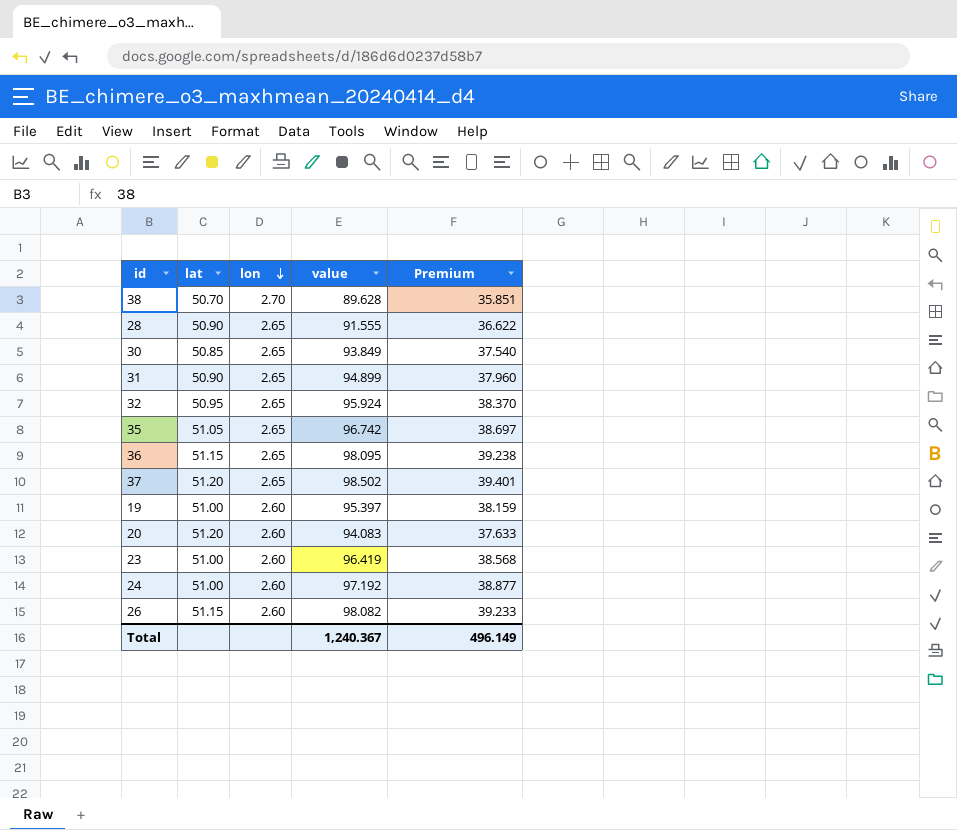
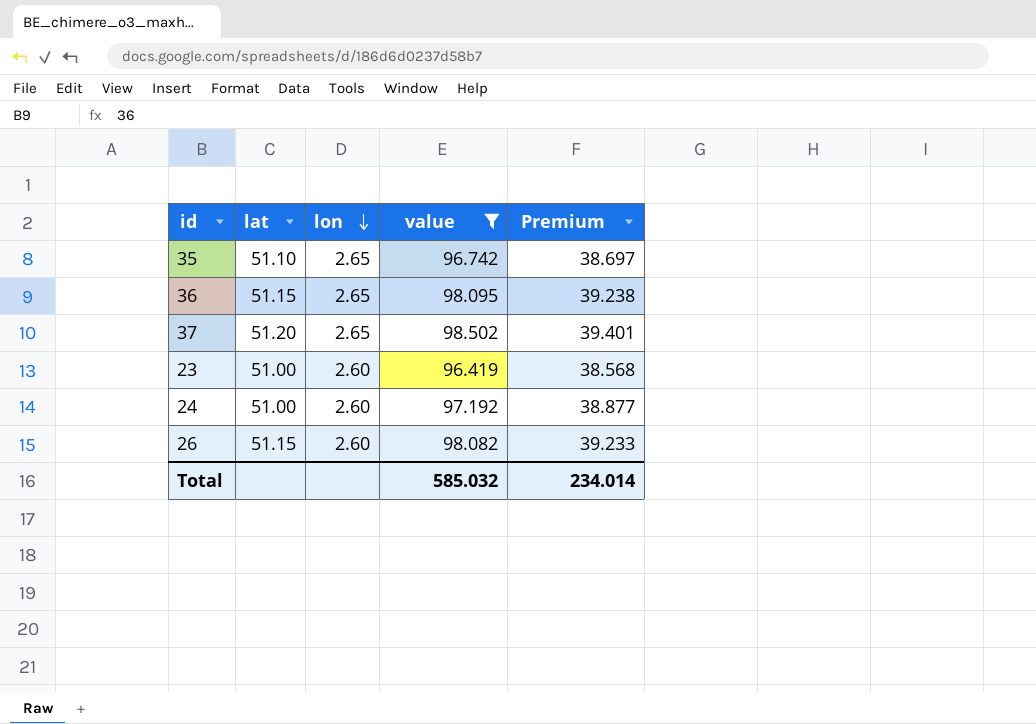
filter: none -> value >= 96.419
35 | lat: 51.05 -> 51.10
Total | value: 1,240.367 -> 585.032
Total | Premium: 496.149 -> 234.014

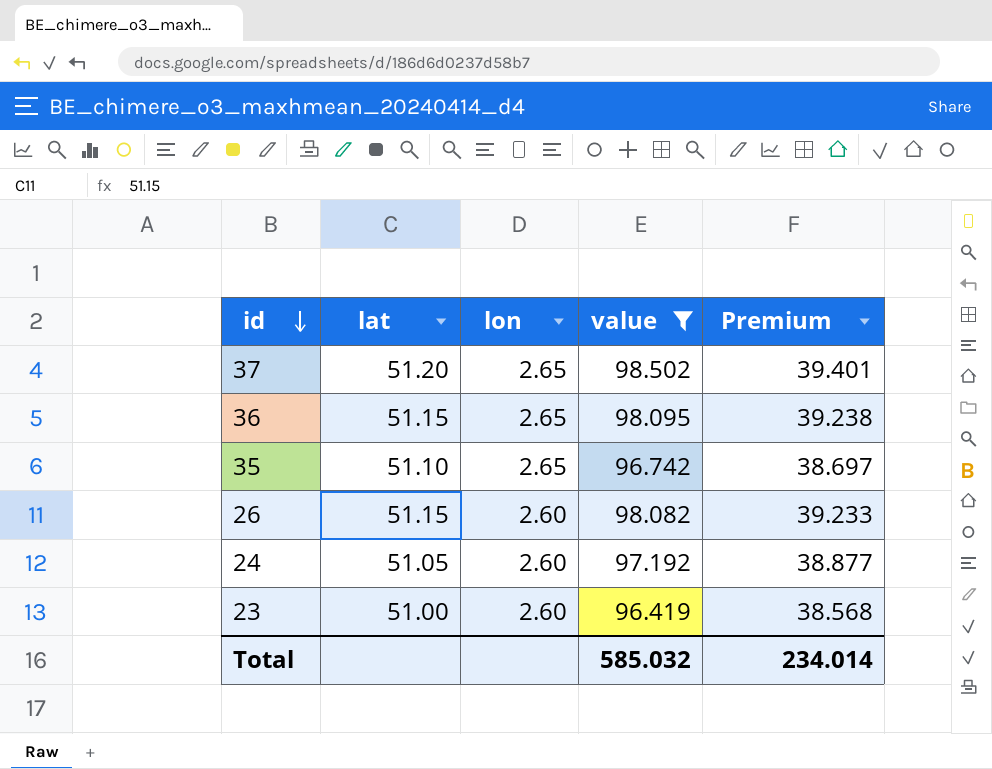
row order: lon descending -> id descending
24 | lat: 51.00 -> 51.05

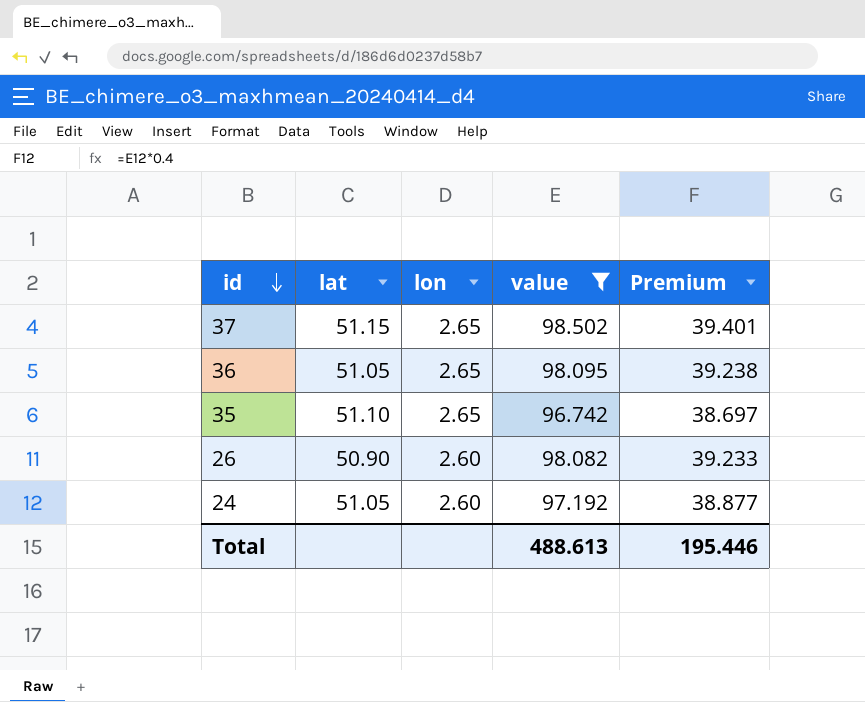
row 23: 51.00 | 2.60 | 96.419 | 38.568 -> none
37 | lat: 51.20 -> 51.15
36 | lat: 51.15 -> 51.05
26 | lat: 51.15 -> 50.90
Total | value: 585.032 -> 488.613
Total | Premium: 234.014 -> 195.446

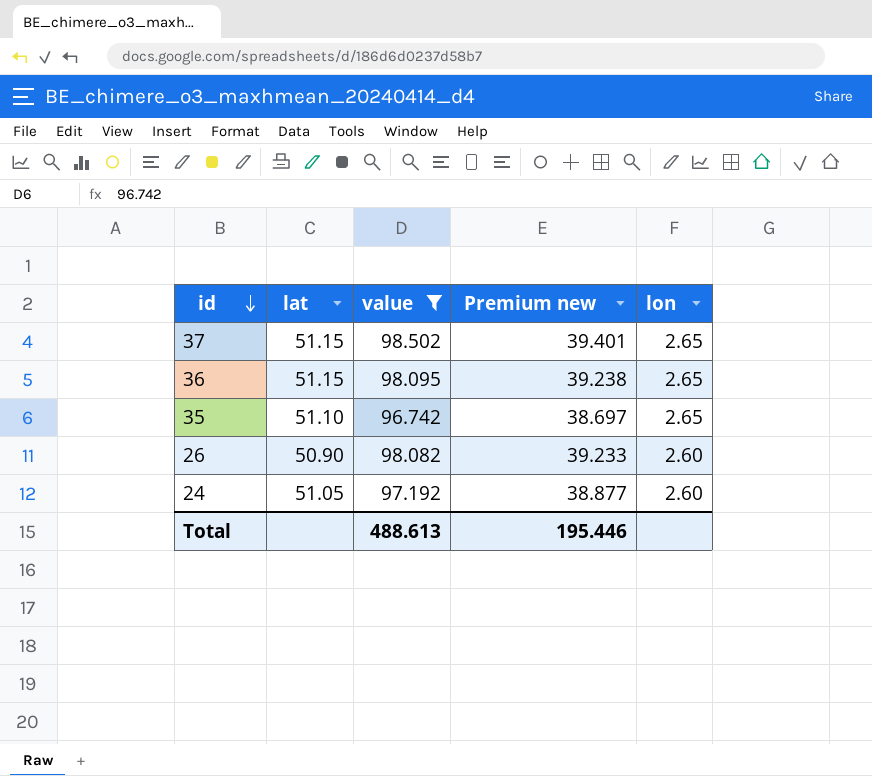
column name: Premium -> Premium new
column lon | position: 3 -> 5
36 | lat: 51.05 -> 51.15

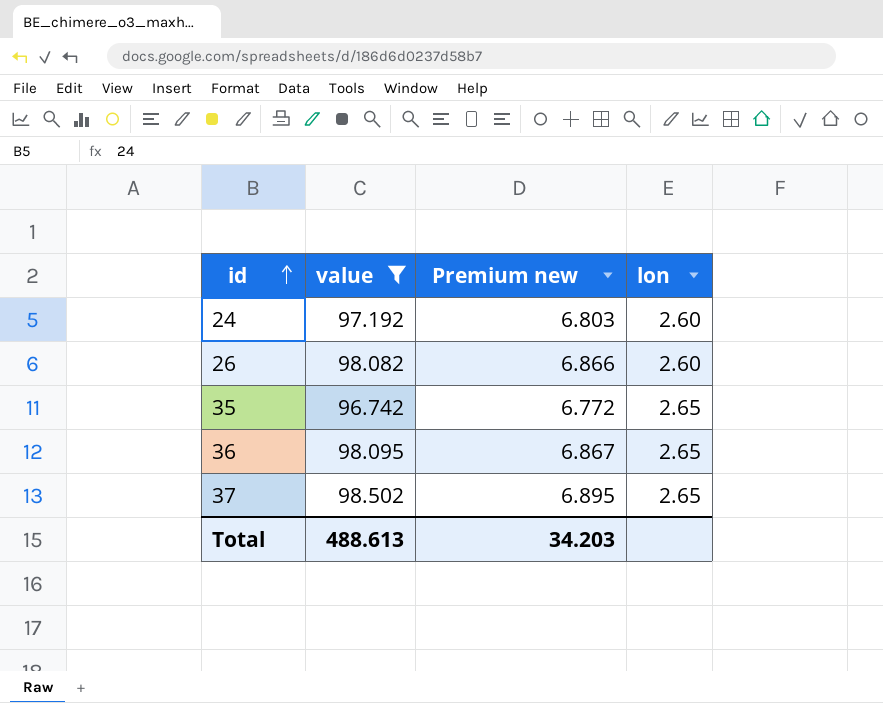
row order: id descending -> id ascending
column lat | position: 2 -> none
column Premium new | formula: [value] * 0.4 -> [value] * 0.07
Total | Premium new: 195.446 -> 34.203

